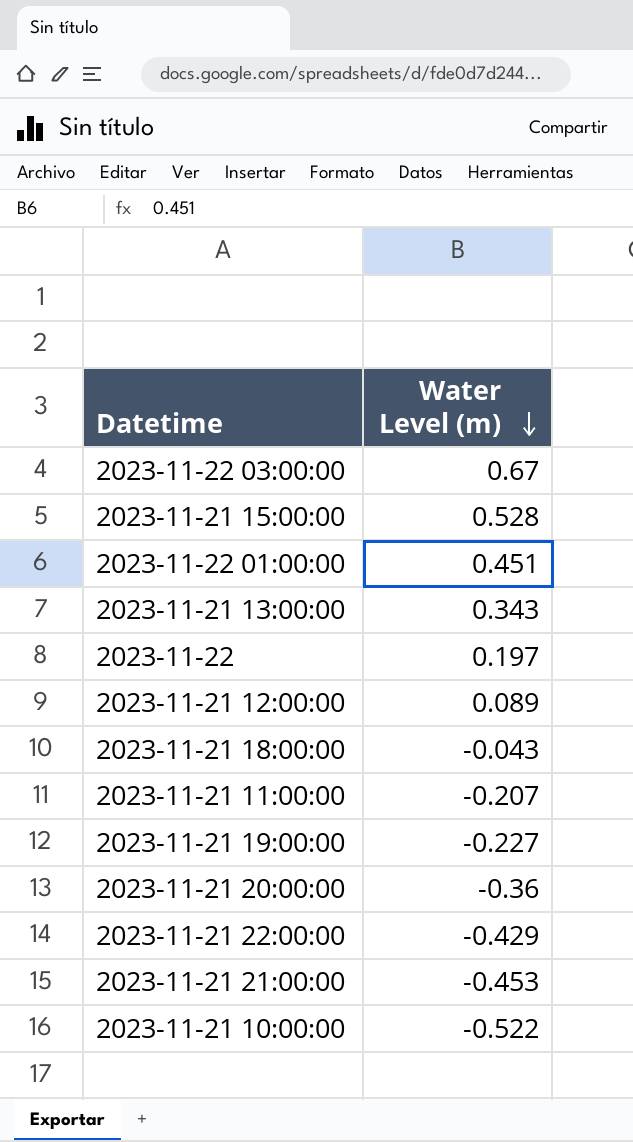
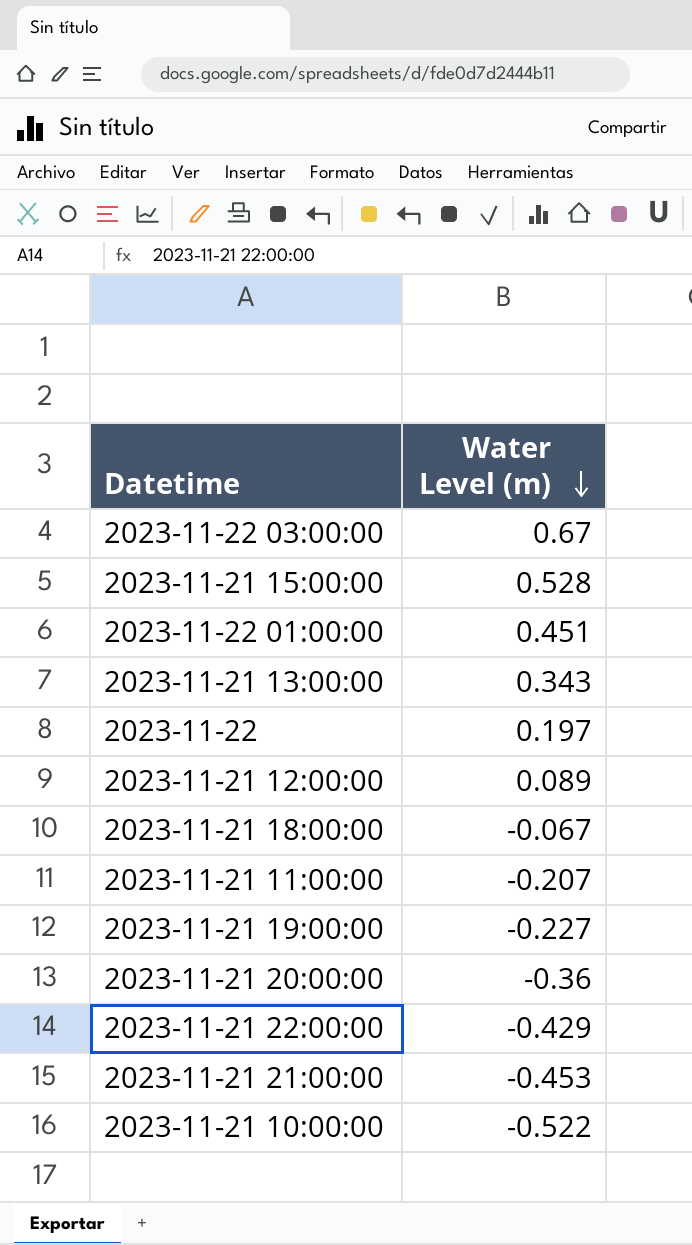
2023-11-21 18:00:00 | Water Level (m): -0.043 -> -0.067

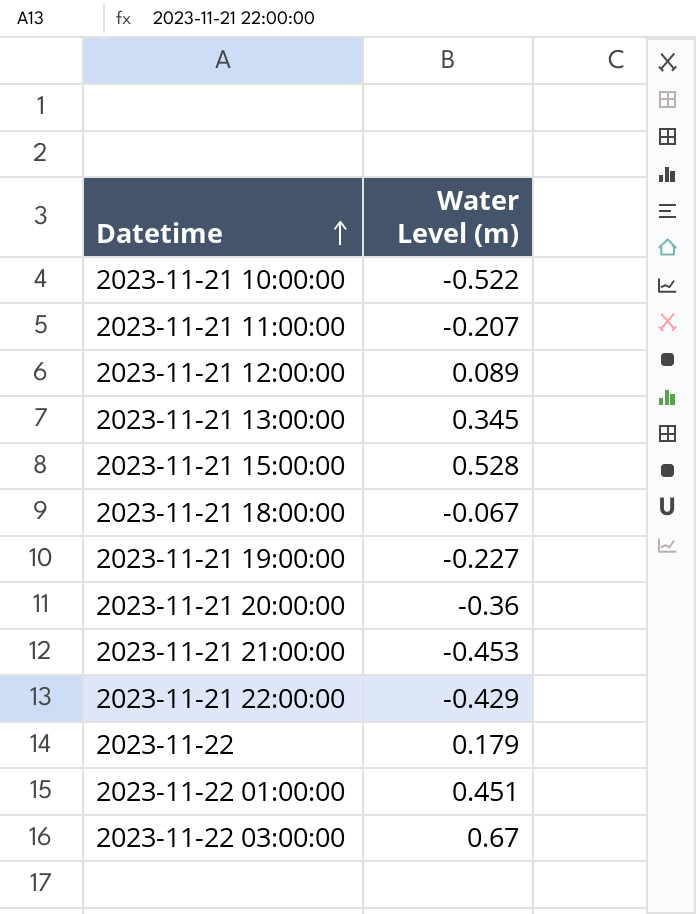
row order: Water Level (m) descending -> Datetime ascending
2023-11-21 13:00:00 | Water Level (m): 0.343 -> 0.345
2023-11-22 | Water Level (m): 0.197 -> 0.179

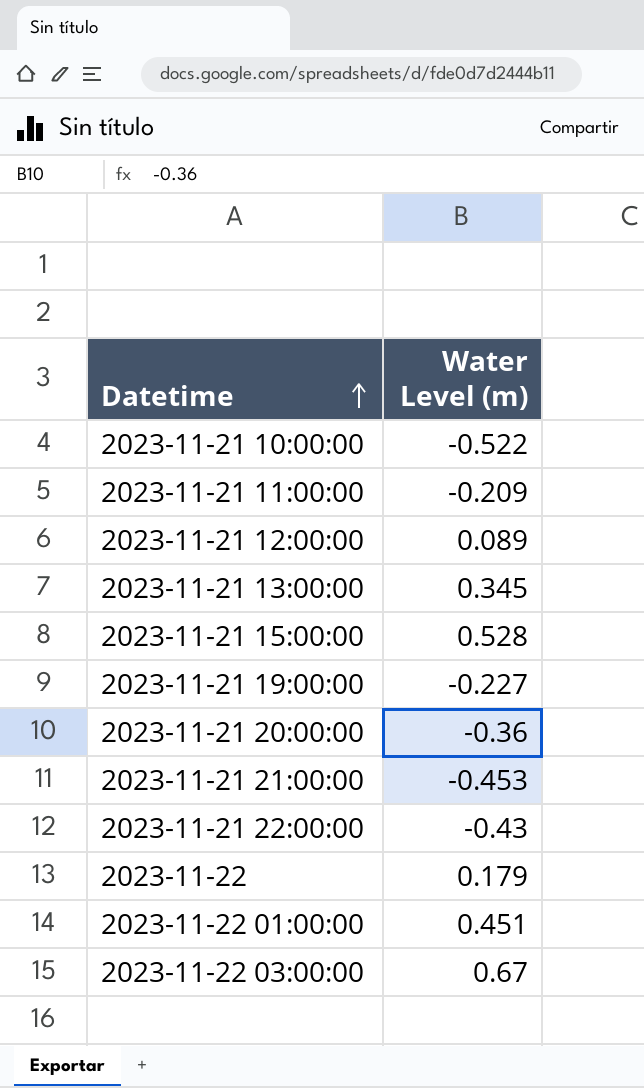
row 2023-11-21 18:00:00: -0.067 -> none
2023-11-21 11:00:00 | Water Level (m): -0.207 -> -0.209
2023-11-21 22:00:00 | Water Level (m): -0.429 -> -0.43

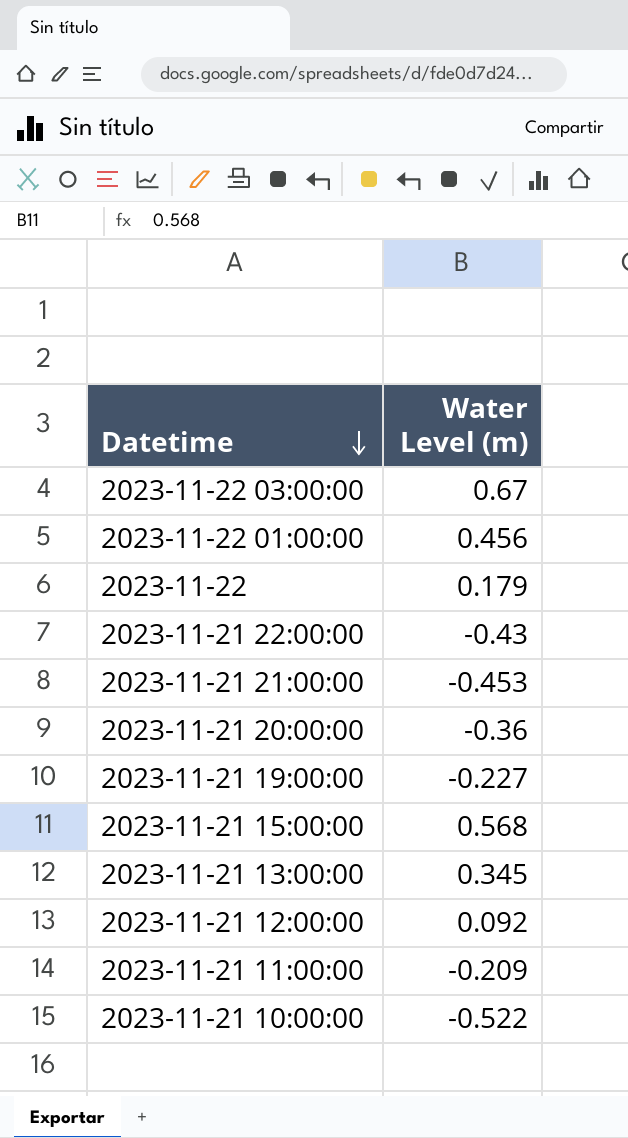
row order: Datetime ascending -> Datetime descending
2023-11-22 01:00:00 | Water Level (m): 0.451 -> 0.456
2023-11-21 15:00:00 | Water Level (m): 0.528 -> 0.568
2023-11-21 12:00:00 | Water Level (m): 0.089 -> 0.092

